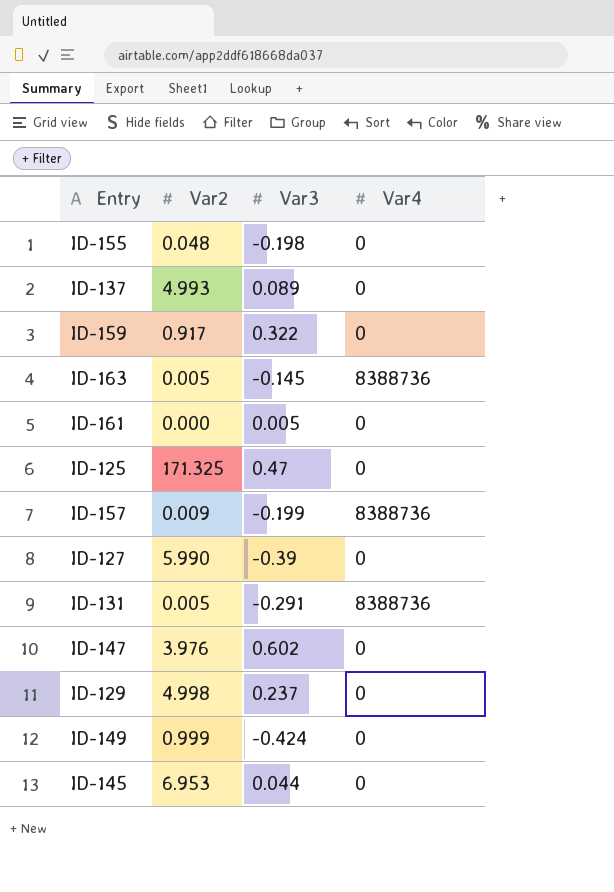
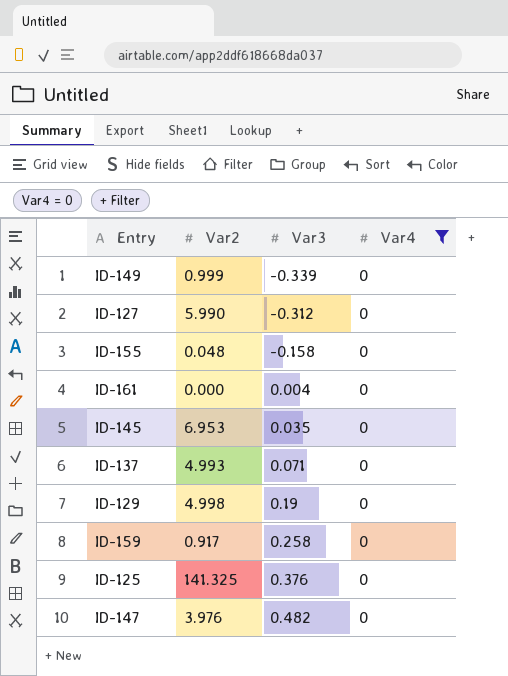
filter: none -> Var4 = 0
row order: none -> Var3 ascending
ID-149 | Var3: -0.424 -> -0.339
ID-127 | Var3: -0.39 -> -0.312
ID-155 | Var3: -0.198 -> -0.158
ID-161 | Var3: 0.005 -> 0.004
ID-145 | Var3: 0.044 -> 0.035
ID-137 | Var3: 0.089 -> 0.071
ID-129 | Var3: 0.237 -> 0.19
ID-159 | Var3: 0.322 -> 0.258
ID-125 | Var2: 171.325 -> 141.325
ID-125 | Var3: 0.47 -> 0.376
ID-147 | Var3: 0.602 -> 0.482

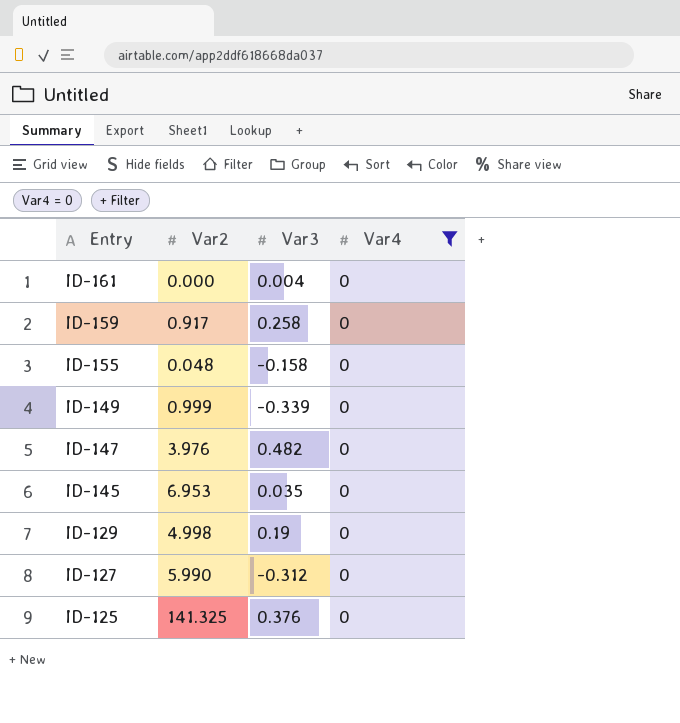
row order: Var3 ascending -> Entry descending
row ID-137: 4.993 | 0.071 | 0 -> none

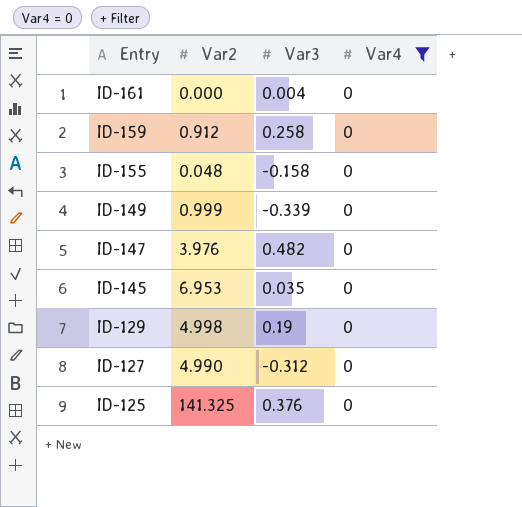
ID-159 | Var2: 0.917 -> 0.912
ID-127 | Var2: 5.990 -> 4.990

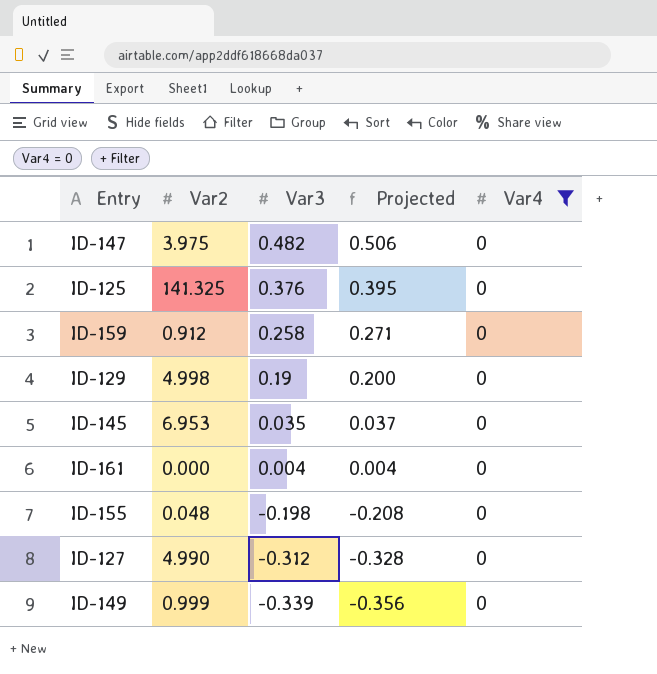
row order: Entry descending -> Var3 descending
column Projected | formula: none -> [Var3] * 1.05
ID-147 | Var2: 3.976 -> 3.975
ID-155 | Var3: -0.158 -> -0.198

